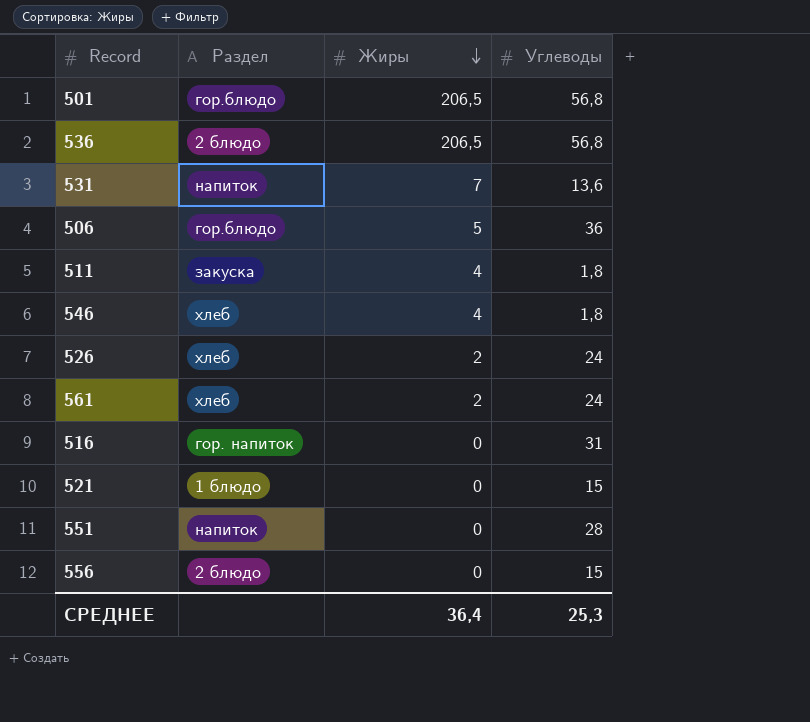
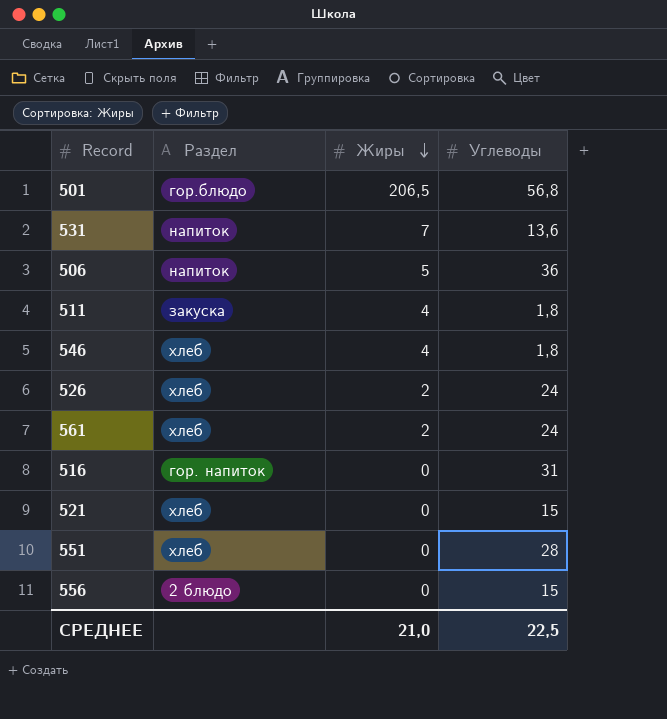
row 536: 2 блюдо | 206,5 | 56,8 -> none
506 | Раздел: гор.блюдо -> напиток
521 | Раздел: 1 блюдо -> хлеб
551 | Раздел: напиток -> хлеб
СРЕДНЕЕ | Жиры: 36,4 -> 21,0
СРЕДНЕЕ | Углеводы: 25,3 -> 22,5

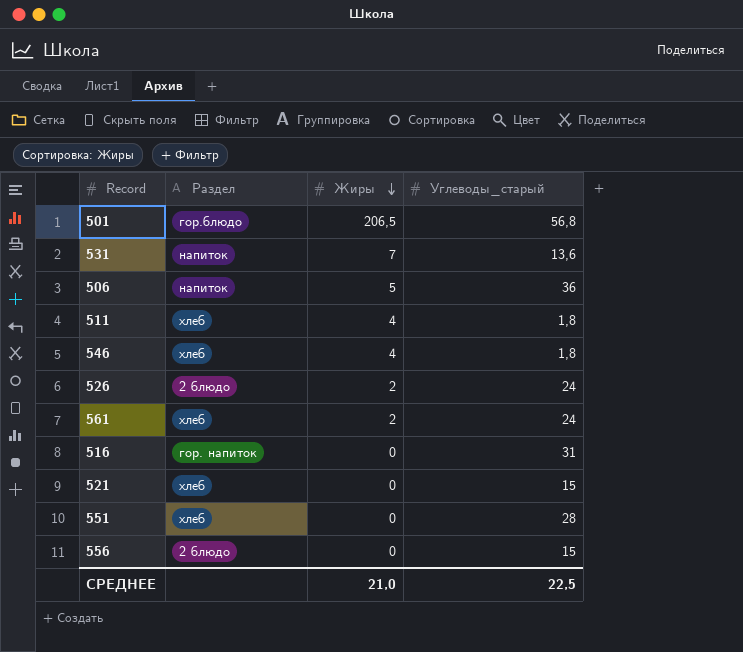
column name: Углеводы -> Углеводы_старый
511 | Раздел: закуска -> хлеб
526 | Раздел: хлеб -> 2 блюдо

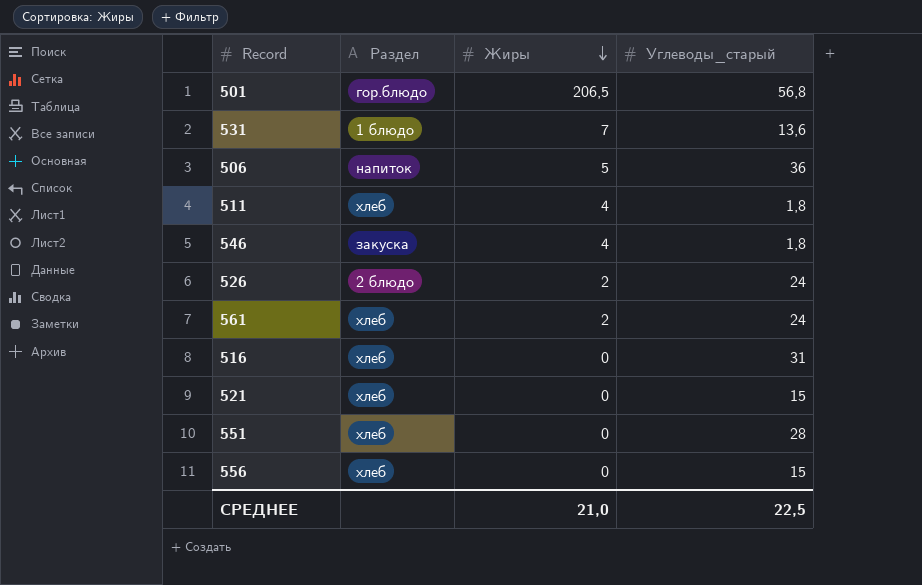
531 | Раздел: напиток -> 1 блюдо
546 | Раздел: хлеб -> закуска
516 | Раздел: гор. напиток -> хлеб
556 | Раздел: 2 блюдо -> хлеб

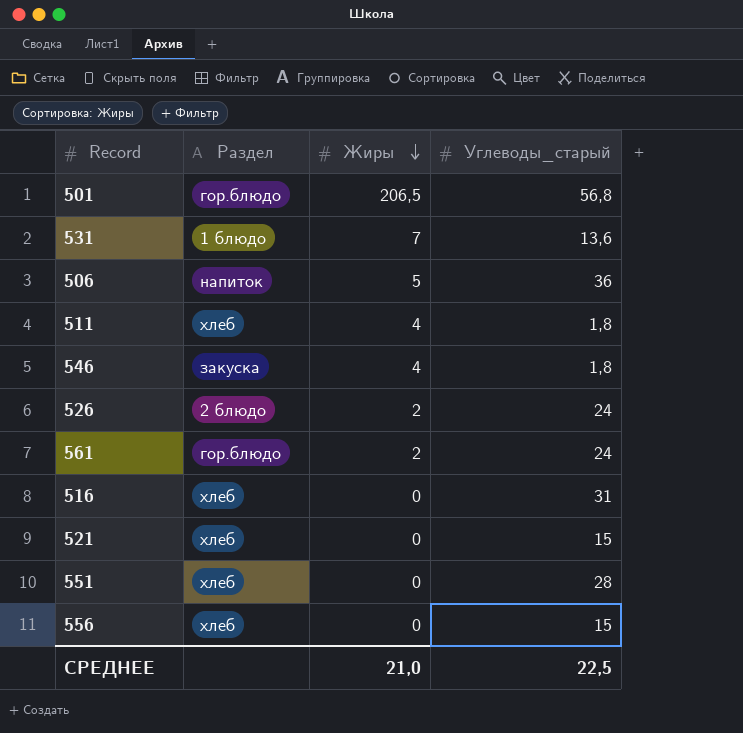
561 | Раздел: хлеб -> гор.блюдо

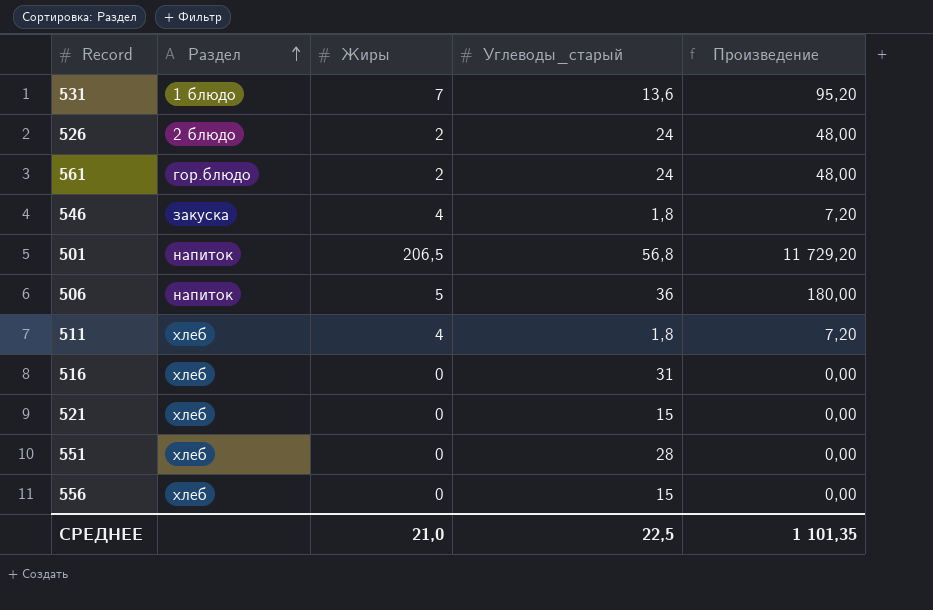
row order: Жиры descending -> Раздел ascending
column Произведение | formula: none -> [Жиры] * [Углеводы_старый]
501 | Раздел: гор.блюдо -> напиток

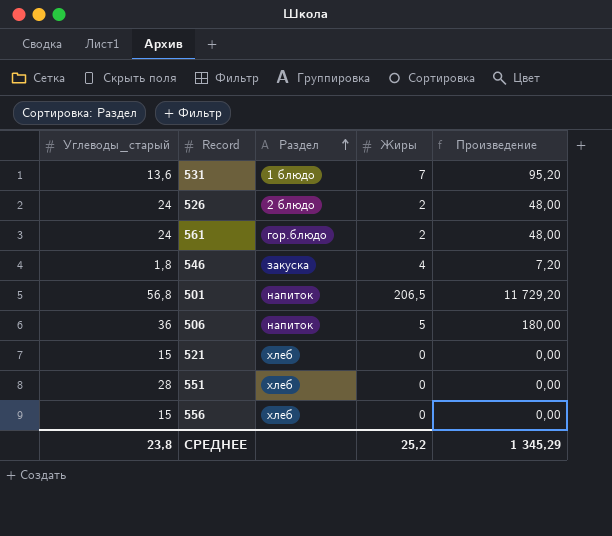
column Углеводы_старый | position: 4 -> 1
row 511: хлеб | 4 | 1,8 | 7,20 -> none
row 516: хлеб | 0 | 31 | 0,00 -> none
СРЕДНЕЕ | Углеводы_старый: 22,5 -> 23,8
СРЕДНЕЕ | Жиры: 21,0 -> 25,2
СРЕДНЕЕ | Произведение: 1 101,35 -> 1 345,29

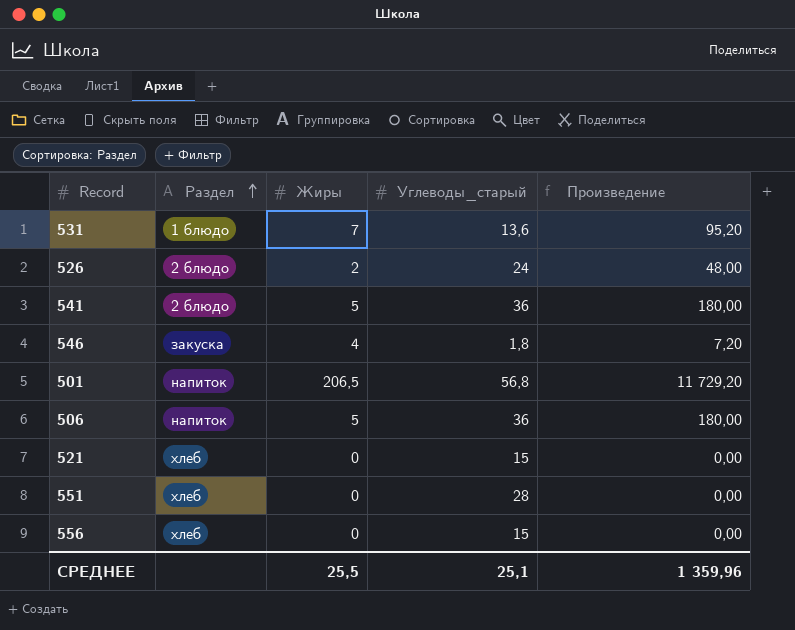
column Углеводы_старый | position: 1 -> 4
row 561: 24 | гор.блюдо | 2 | 48,00 -> none
row 541: none -> 2 блюдо | 5 | 36 | 180,00
СРЕДНЕЕ | Жиры: 25,2 -> 25,5
СРЕДНЕЕ | Углеводы_старый: 23,8 -> 25,1
СРЕДНЕЕ | Произведение: 1 345,29 -> 1 359,96

